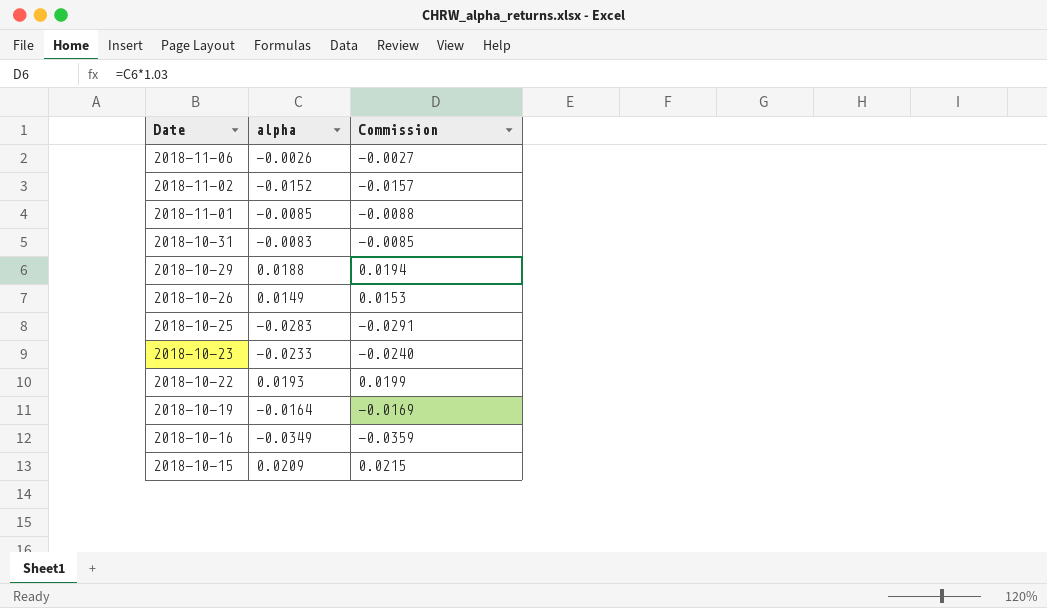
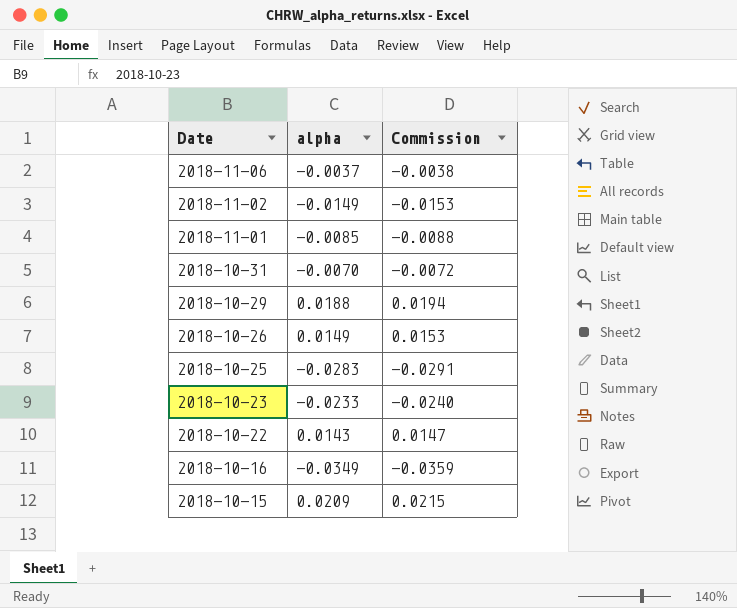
row 2018-10-19: -0.0164 | -0.0169 -> none
2018-11-06 | alpha: -0.0026 -> -0.0037
2018-11-06 | Commission: -0.0027 -> -0.0038
2018-11-02 | alpha: -0.0152 -> -0.0149
2018-11-02 | Commission: -0.0157 -> -0.0153
2018-10-31 | alpha: -0.0083 -> -0.0070
2018-10-31 | Commission: -0.0085 -> -0.0072
2018-10-22 | alpha: 0.0193 -> 0.0143
2018-10-22 | Commission: 0.0199 -> 0.0147

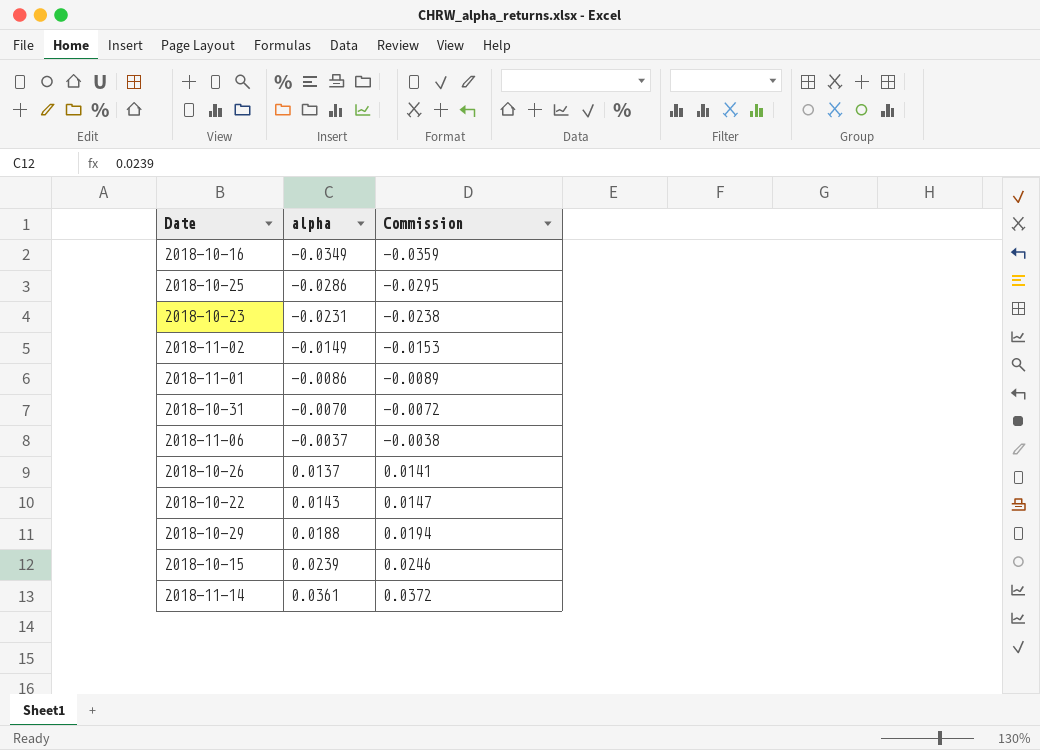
row order: Date descending -> alpha ascending
2018-10-25 | alpha: -0.0283 -> -0.0286
2018-10-25 | Commission: -0.0291 -> -0.0295
2018-10-23 | alpha: -0.0233 -> -0.0231
2018-10-23 | Commission: -0.0240 -> -0.0238
2018-11-01 | alpha: -0.0085 -> -0.0086
2018-11-01 | Commission: -0.0088 -> -0.0089
2018-10-26 | alpha: 0.0149 -> 0.0137
2018-10-26 | Commission: 0.0153 -> 0.0141
2018-10-15 | alpha: 0.0209 -> 0.0239
2018-10-15 | Commission: 0.0215 -> 0.0246
row 2018-11-14: none -> 0.0361 | 0.0372

